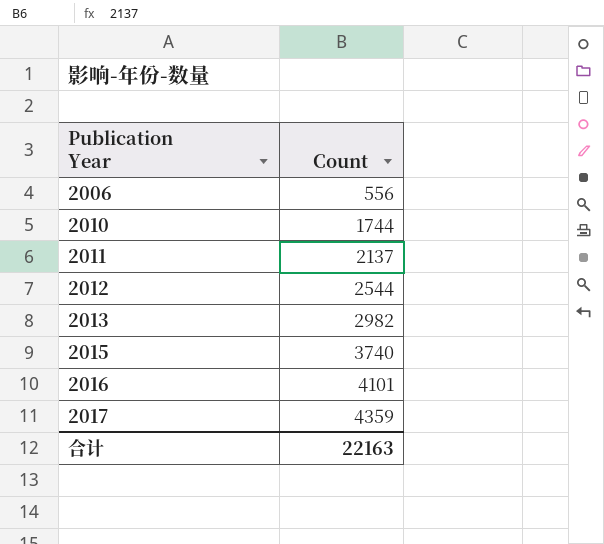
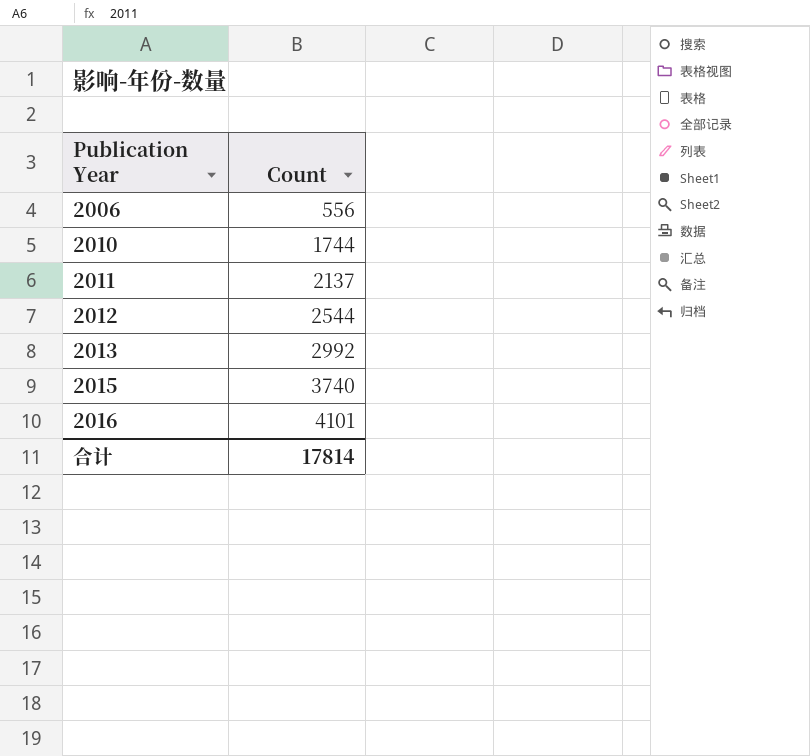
row 2017: 4359 -> none
2013 | Count: 2982 -> 2992
合计 | Count: 22163 -> 17814

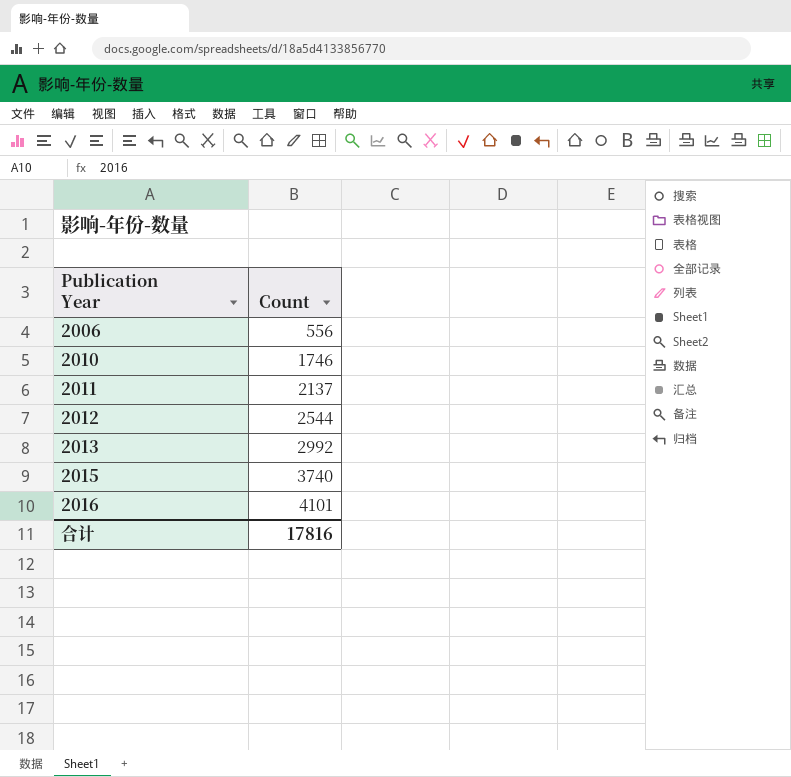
2010 | Count: 1744 -> 1746
合计 | Count: 17814 -> 17816

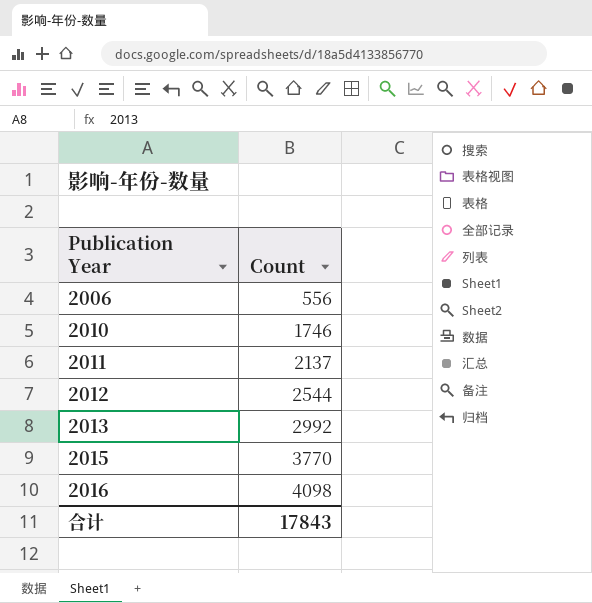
2015 | Count: 3740 -> 3770
2016 | Count: 4101 -> 4098
合计 | Count: 17816 -> 17843

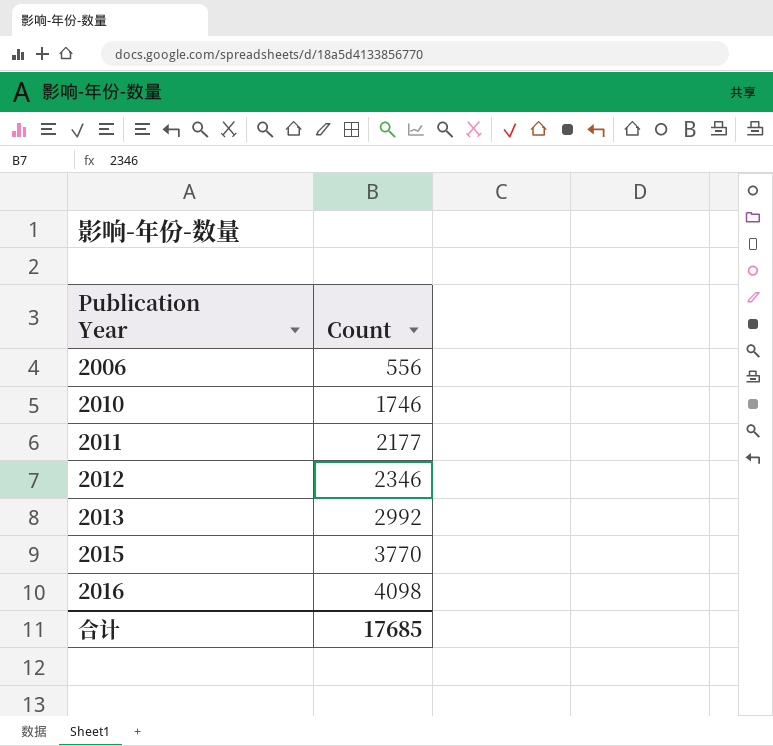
2011 | Count: 2137 -> 2177
2012 | Count: 2544 -> 2346
合计 | Count: 17843 -> 17685

